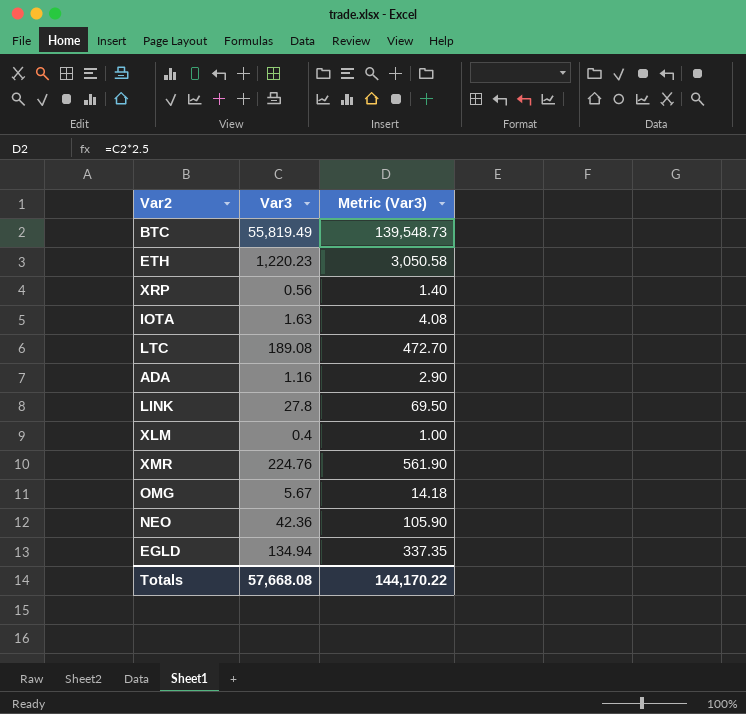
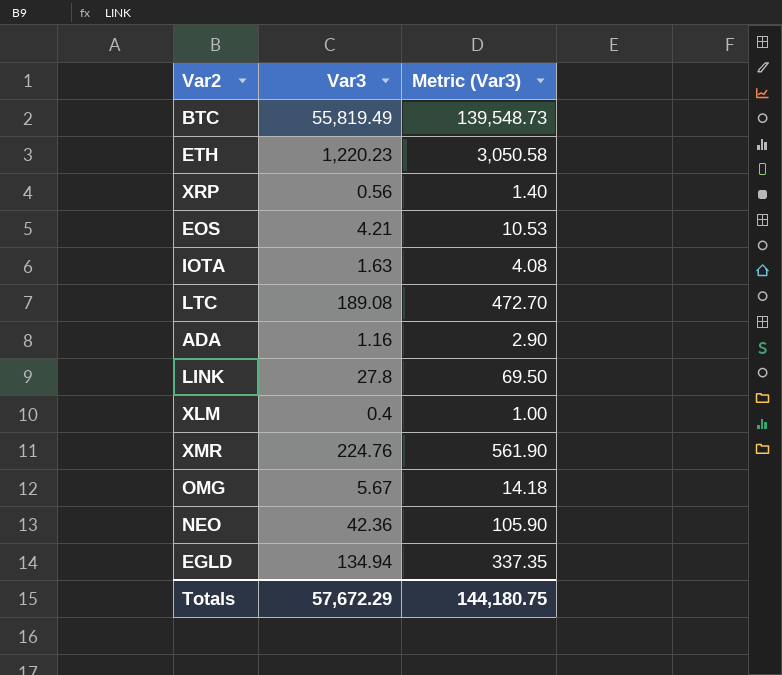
row EOS: none -> 4.21 | 10.53
Totals | Var3: 57,668.08 -> 57,672.29
Totals | Metric (Var3): 144,170.22 -> 144,180.75

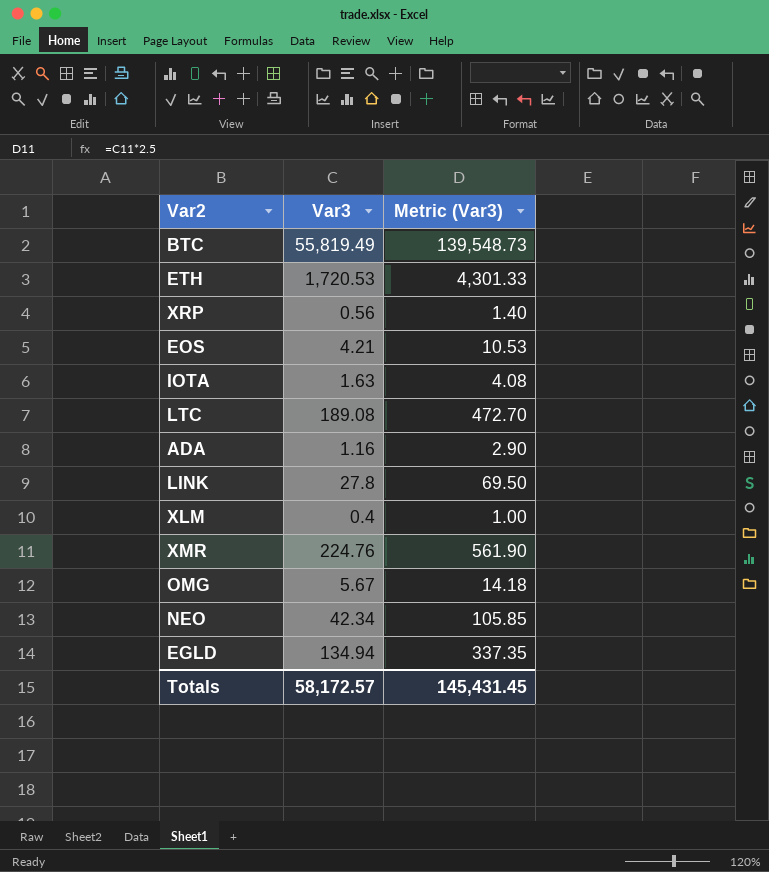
ETH | Var3: 1,220.23 -> 1,720.53
ETH | Metric (Var3): 3,050.58 -> 4,301.33
NEO | Var3: 42.36 -> 42.34
NEO | Metric (Var3): 105.90 -> 105.85
Totals | Var3: 57,672.29 -> 58,172.57
Totals | Metric (Var3): 144,180.75 -> 145,431.45

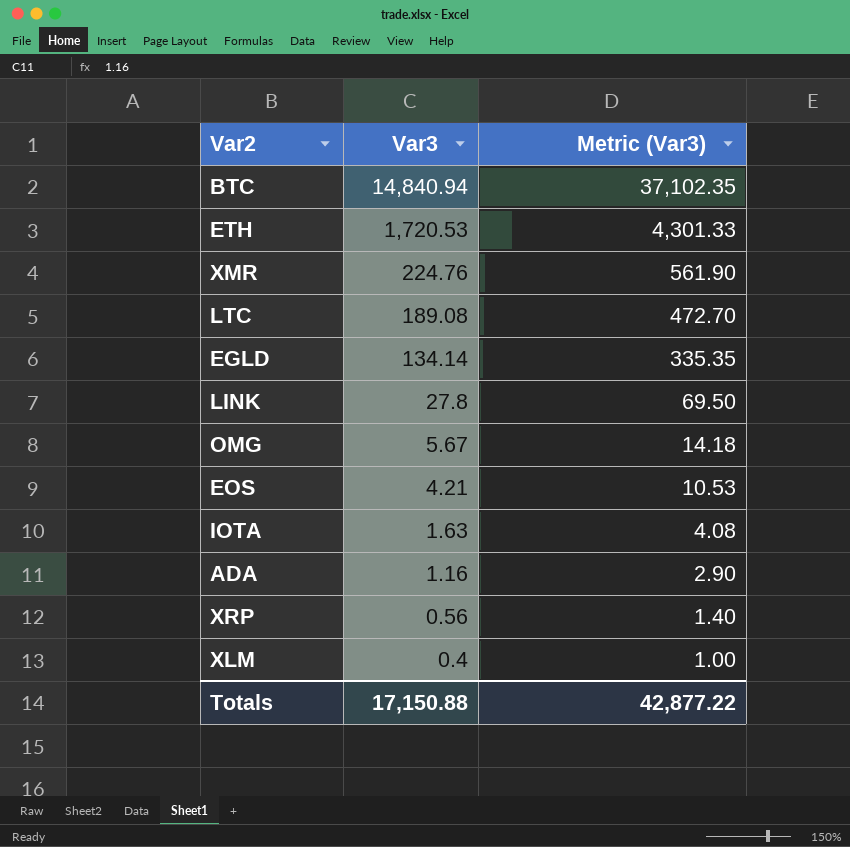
row order: none -> Var3 descending
row NEO: 42.34 | 105.85 -> none
BTC | Var3: 55,819.49 -> 14,840.94
BTC | Metric (Var3): 139,548.73 -> 37,102.35
EGLD | Var3: 134.94 -> 134.14
EGLD | Metric (Var3): 337.35 -> 335.35
Totals | Var3: 58,172.57 -> 17,150.88
Totals | Metric (Var3): 145,431.45 -> 42,877.22

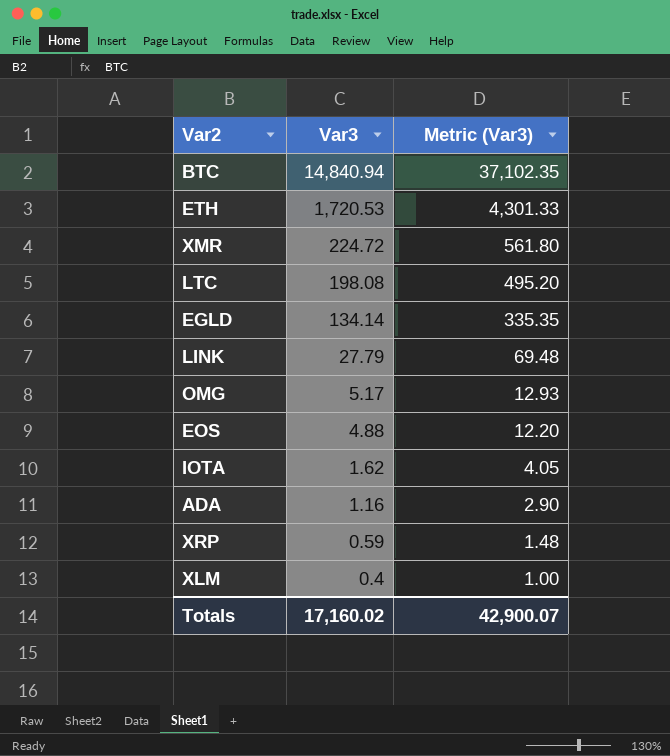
XMR | Var3: 224.76 -> 224.72
XMR | Metric (Var3): 561.90 -> 561.80
LTC | Var3: 189.08 -> 198.08
LTC | Metric (Var3): 472.70 -> 495.20
LINK | Var3: 27.8 -> 27.79
LINK | Metric (Var3): 69.50 -> 69.48
OMG | Var3: 5.67 -> 5.17
OMG | Metric (Var3): 14.18 -> 12.93
EOS | Var3: 4.21 -> 4.88
EOS | Metric (Var3): 10.53 -> 12.20
IOTA | Var3: 1.63 -> 1.62
IOTA | Metric (Var3): 4.08 -> 4.05
XRP | Var3: 0.56 -> 0.59
XRP | Metric (Var3): 1.40 -> 1.48
Totals | Var3: 17,150.88 -> 17,160.02
Totals | Metric (Var3): 42,877.22 -> 42,900.07

